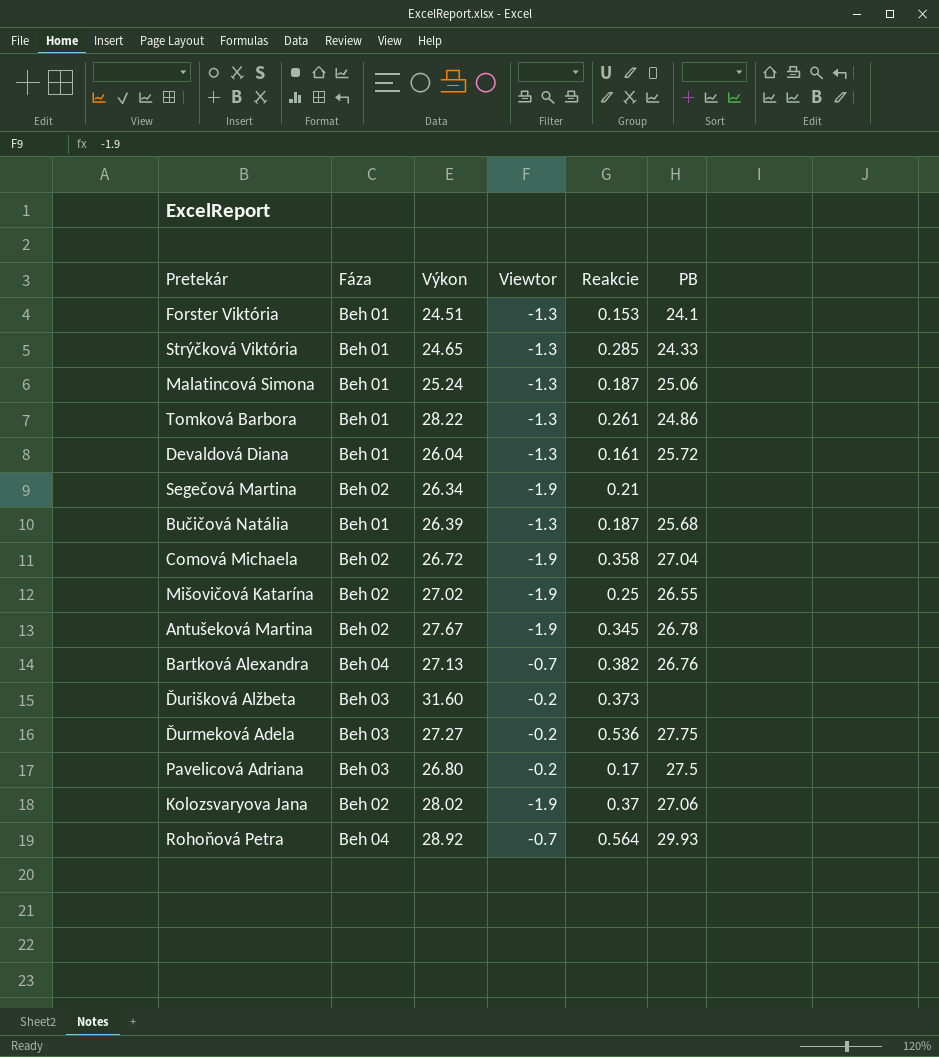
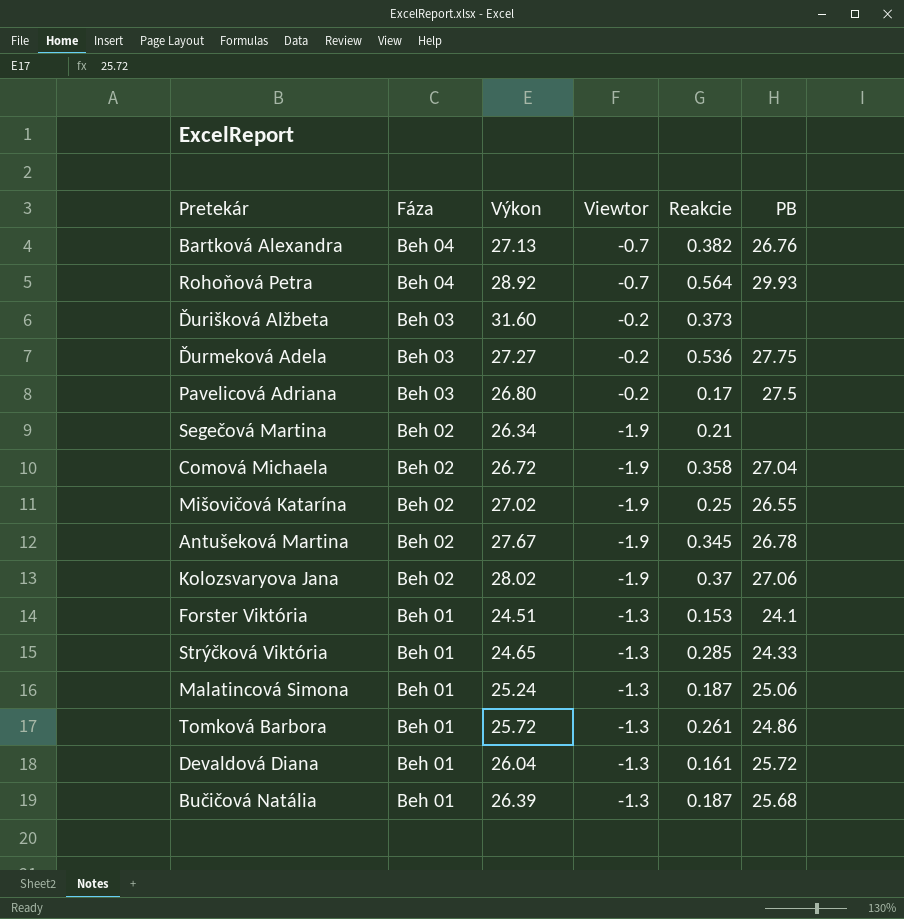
row order: none -> Fáza descending
Tomková Barbora | Výkon: 28.22 -> 25.72

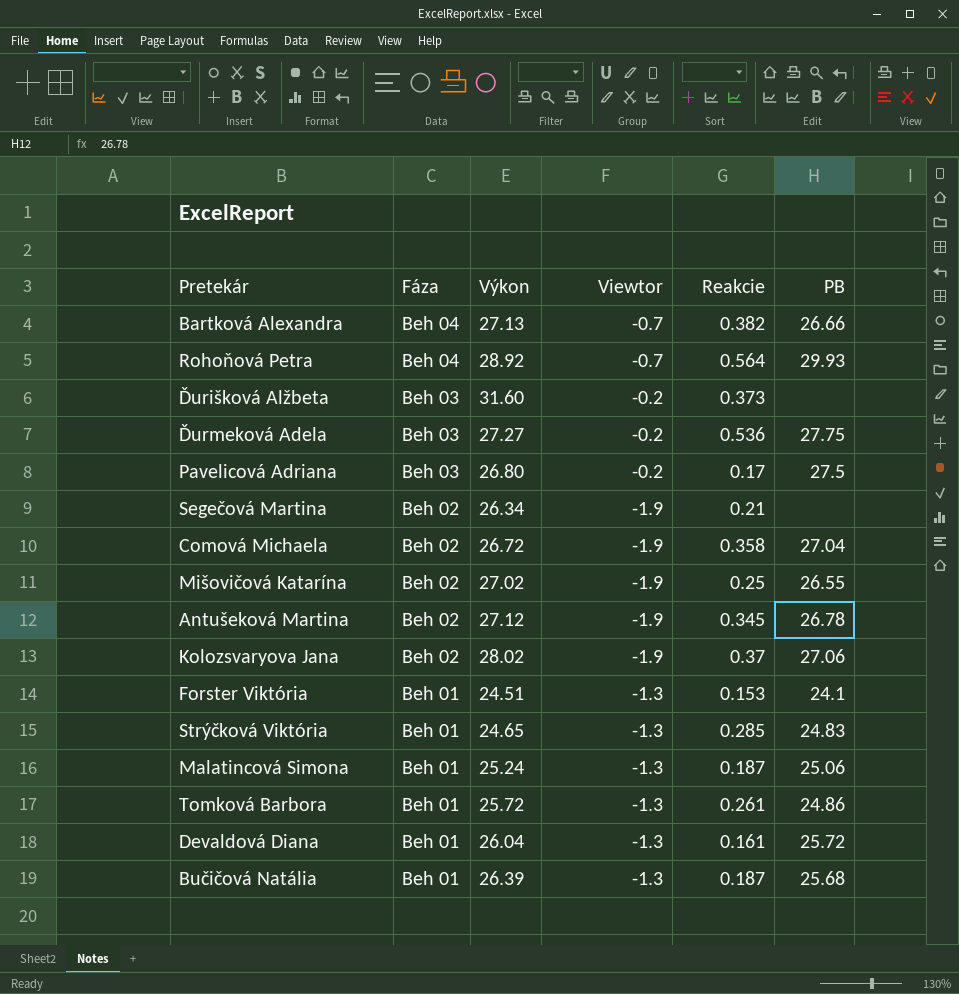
Bartková Alexandra | PB: 26.76 -> 26.66
Antušeková Martina | Výkon: 27.67 -> 27.12
Strýčková Viktória | PB: 24.33 -> 24.83

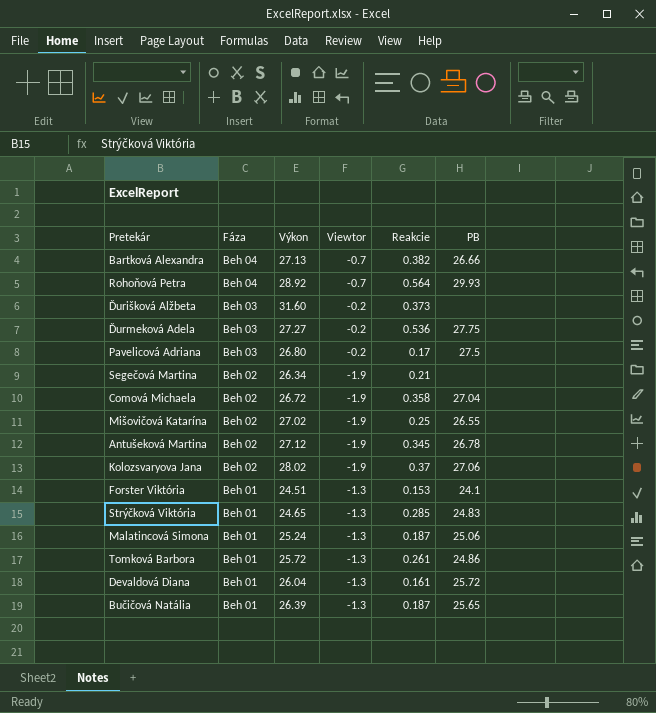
Bučičová Natália | PB: 25.68 -> 25.65

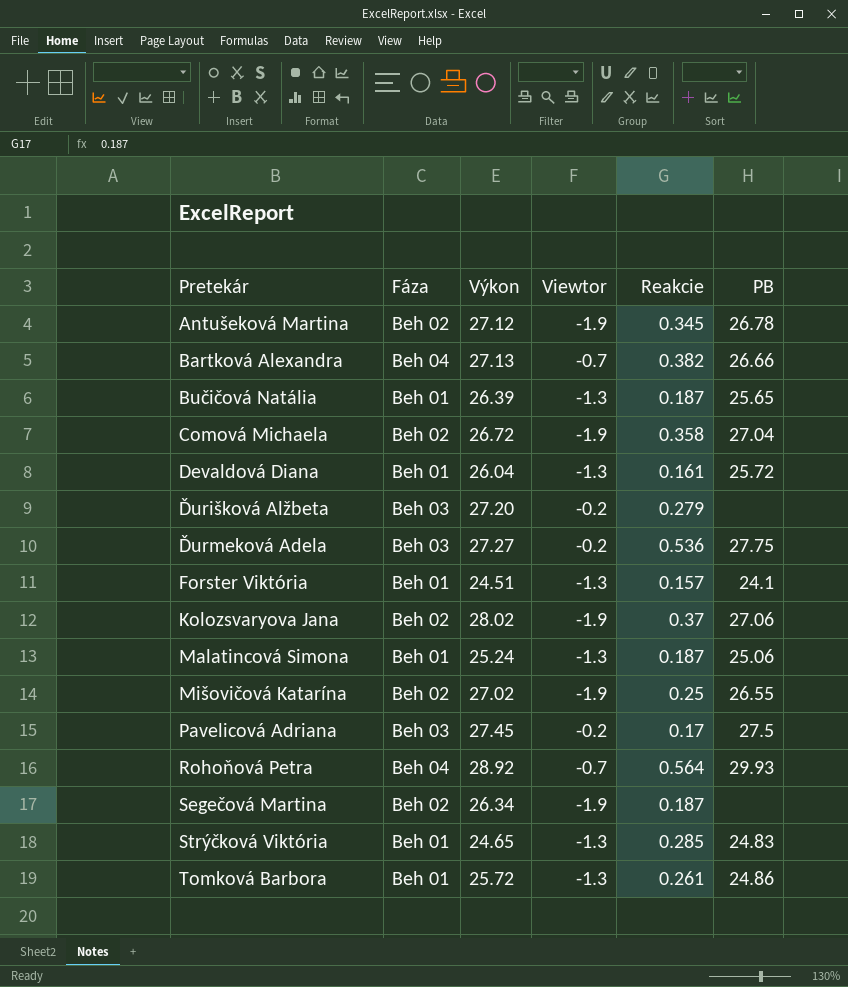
row order: Fáza descending -> Pretekár ascending
Ďurišková Alžbeta | Výkon: 31.60 -> 27.20
Ďurišková Alžbeta | Reakcie: 0.373 -> 0.279
Forster Viktória | Reakcie: 0.153 -> 0.157
Pavelicová Adriana | Výkon: 26.80 -> 27.45
Segečová Martina | Reakcie: 0.21 -> 0.187

